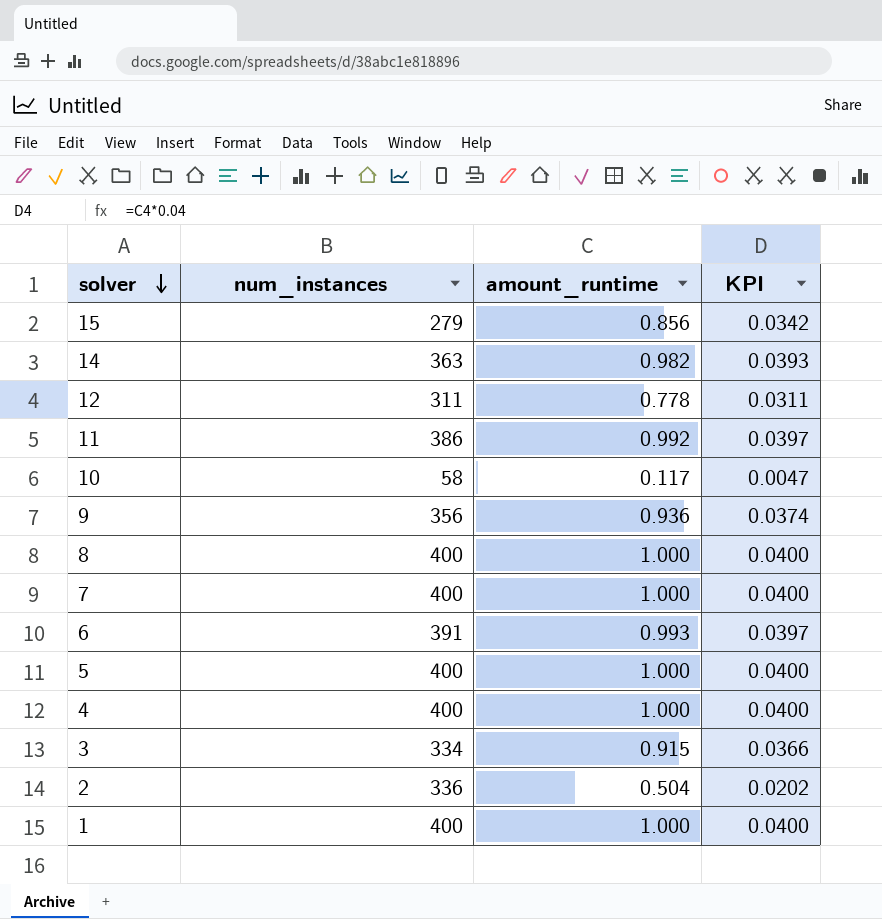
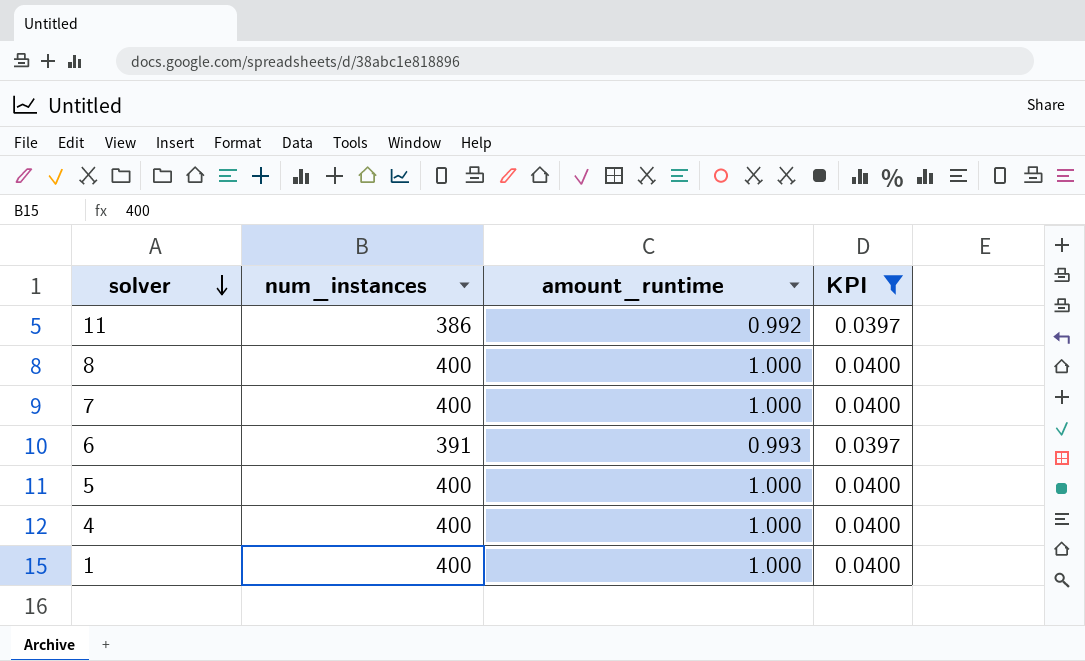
filter: none -> KPI >= 0.0397

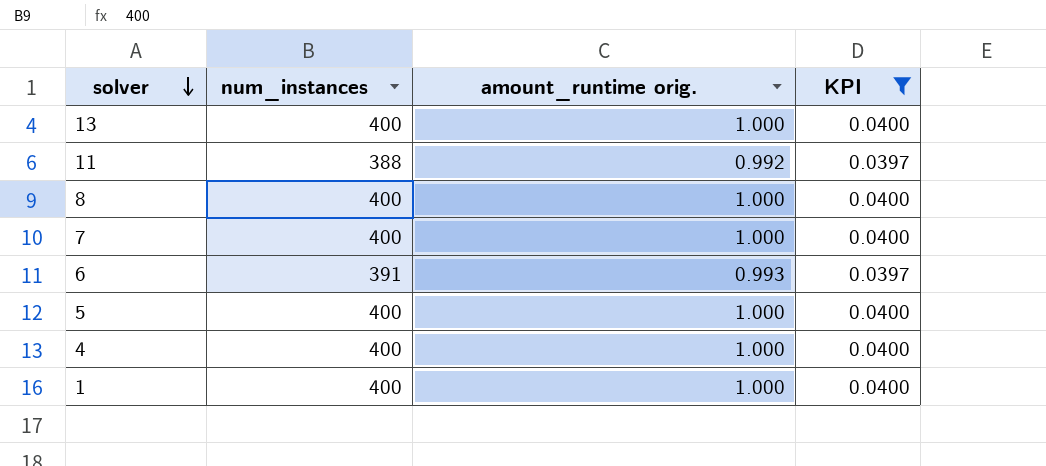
column name: amount_runtime -> amount_runtime orig.
row 13: none -> 400 | 1.000 | 0.0400
11 | num_instances: 386 -> 388

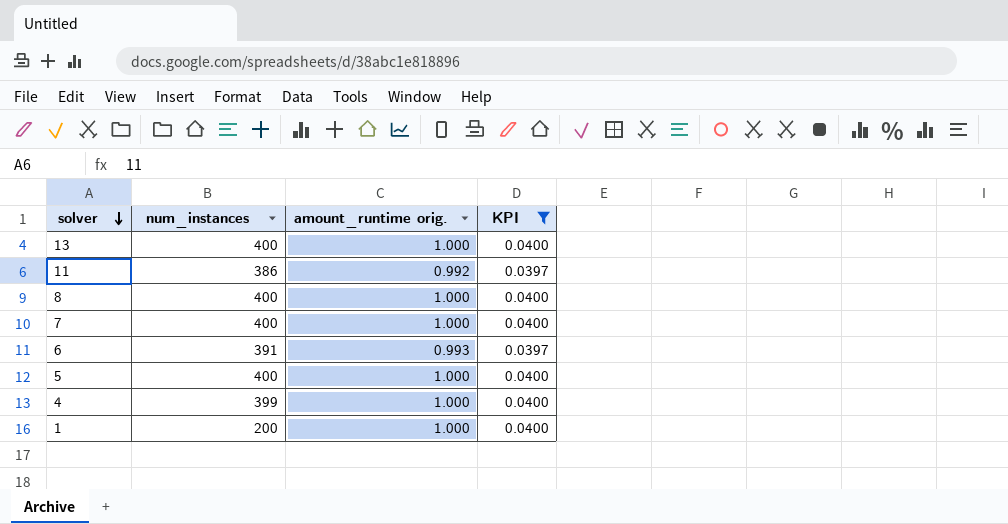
11 | num_instances: 388 -> 386
4 | num_instances: 400 -> 399
1 | num_instances: 400 -> 200

